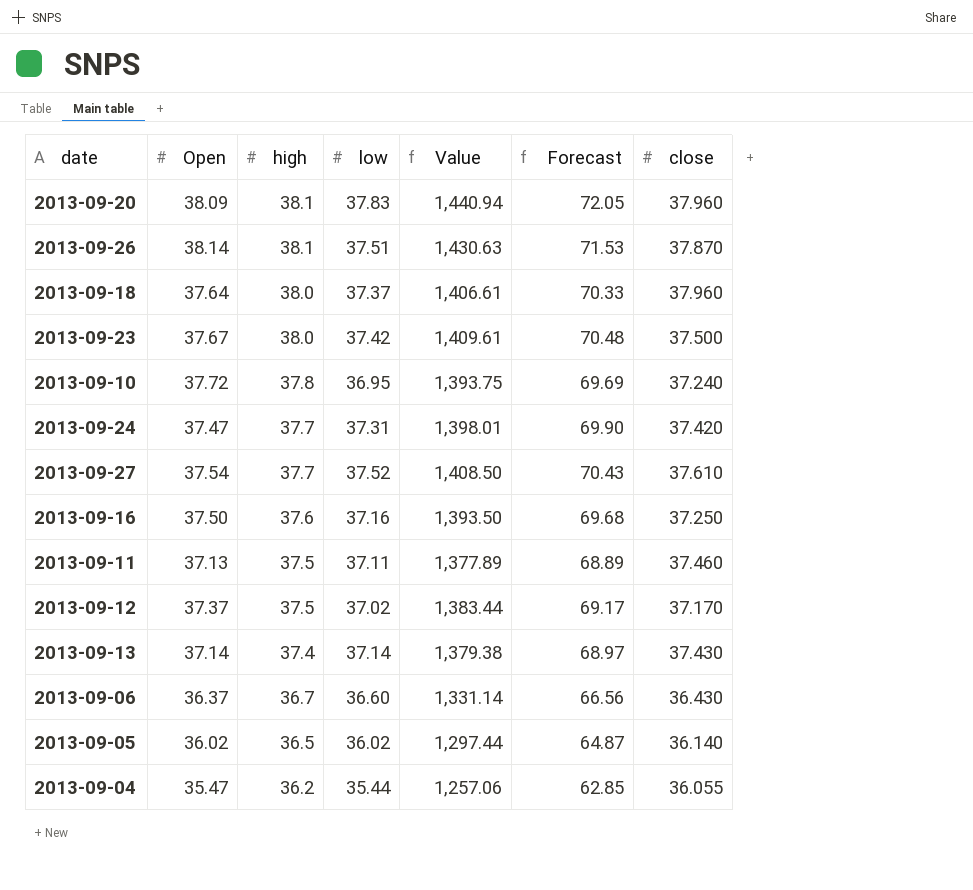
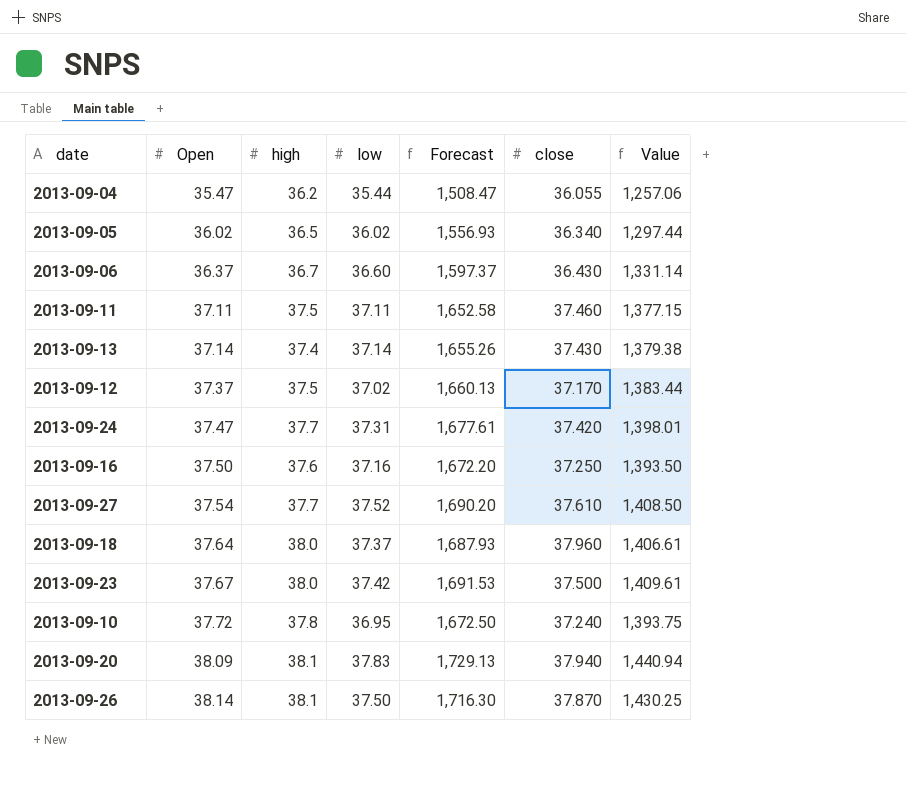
row order: high descending -> Open ascending
column Forecast | formula: [Value] * 0.05 -> [Value] * 1.2
column Value | position: 5 -> 7
2013-09-05 | close: 36.140 -> 36.340
2013-09-11 | Open: 37.13 -> 37.11
2013-09-11 | Value: 1,377.89 -> 1,377.15
2013-09-20 | close: 37.960 -> 37.940
2013-09-26 | low: 37.51 -> 37.50
2013-09-26 | Value: 1,430.63 -> 1,430.25

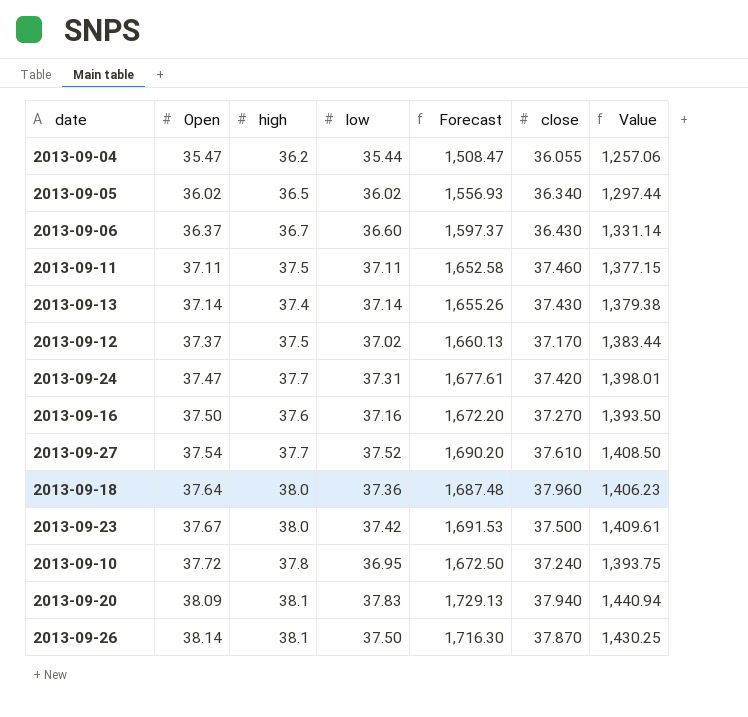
2013-09-16 | close: 37.250 -> 37.270
2013-09-18 | low: 37.37 -> 37.36
2013-09-18 | Forecast: 1,687.93 -> 1,687.48
2013-09-18 | Value: 1,406.61 -> 1,406.23

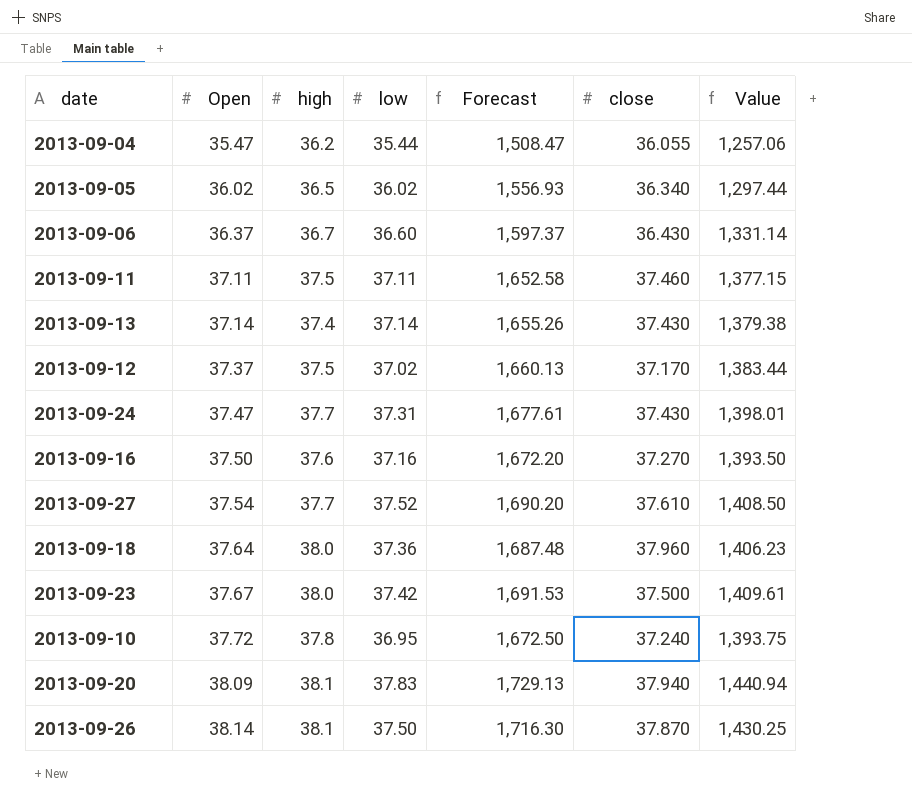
2013-09-24 | close: 37.420 -> 37.430

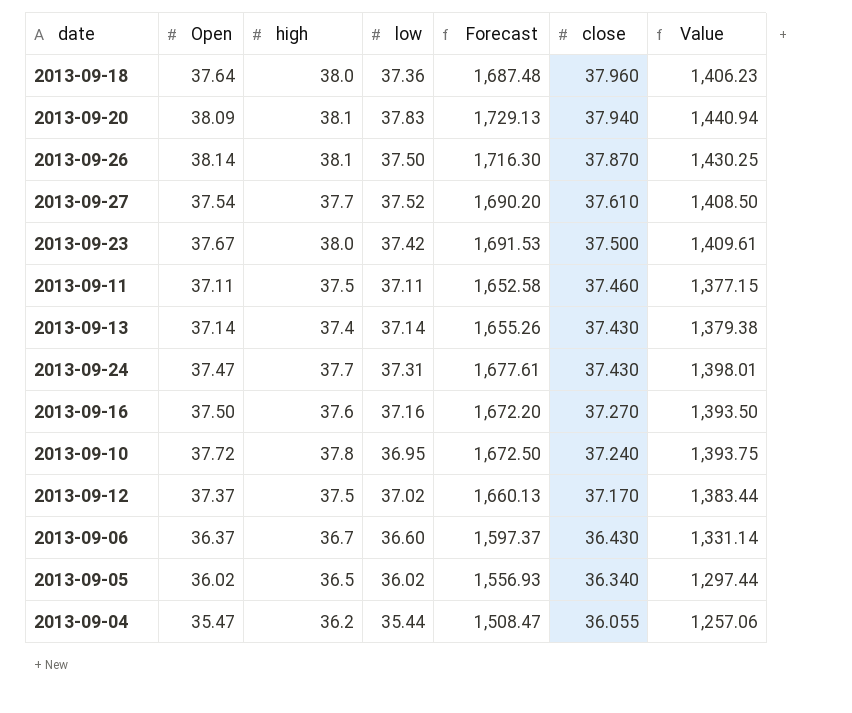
row order: Open ascending -> close descending

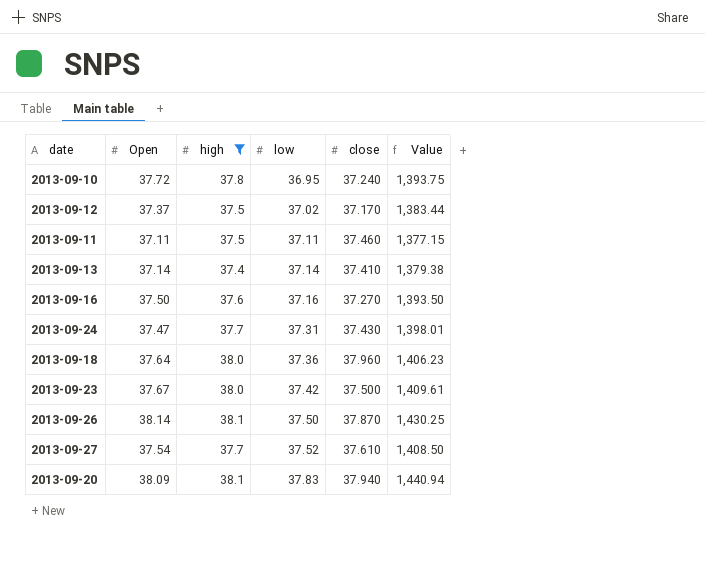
filter: none -> high >= 37.4
row order: close descending -> low ascending
column Forecast | formula: [Value] * 1.2 -> none
2013-09-13 | close: 37.430 -> 37.410

